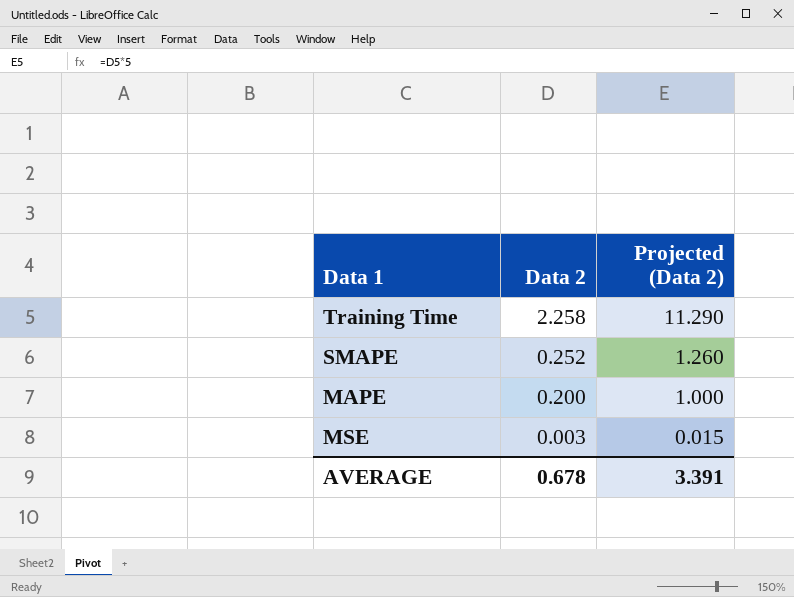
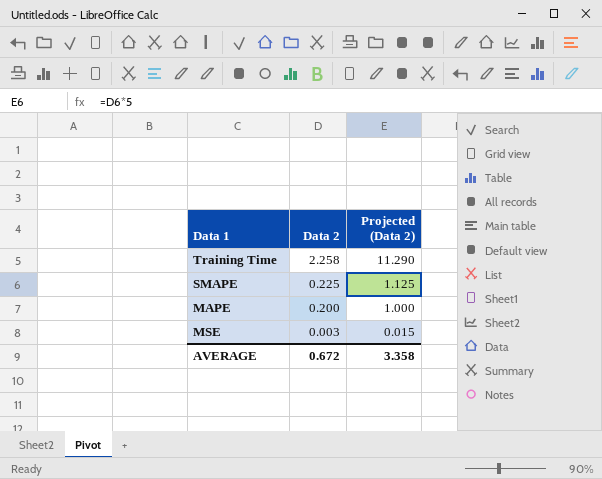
SMAPE | Data 2: 0.252 -> 0.225
SMAPE | Projected (Data 2): 1.260 -> 1.125
AVERAGE | Data 2: 0.678 -> 0.672
AVERAGE | Projected (Data 2): 3.391 -> 3.358

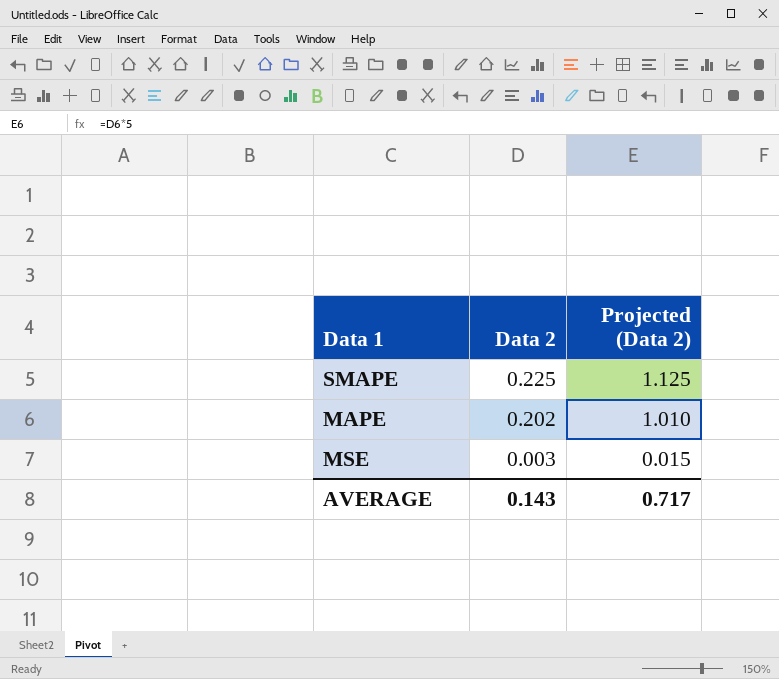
row Training Time: 2.258 | 11.290 -> none
MAPE | Data 2: 0.200 -> 0.202
MAPE | Projected (Data 2): 1.000 -> 1.010
AVERAGE | Data 2: 0.672 -> 0.143
AVERAGE | Projected (Data 2): 3.358 -> 0.717

